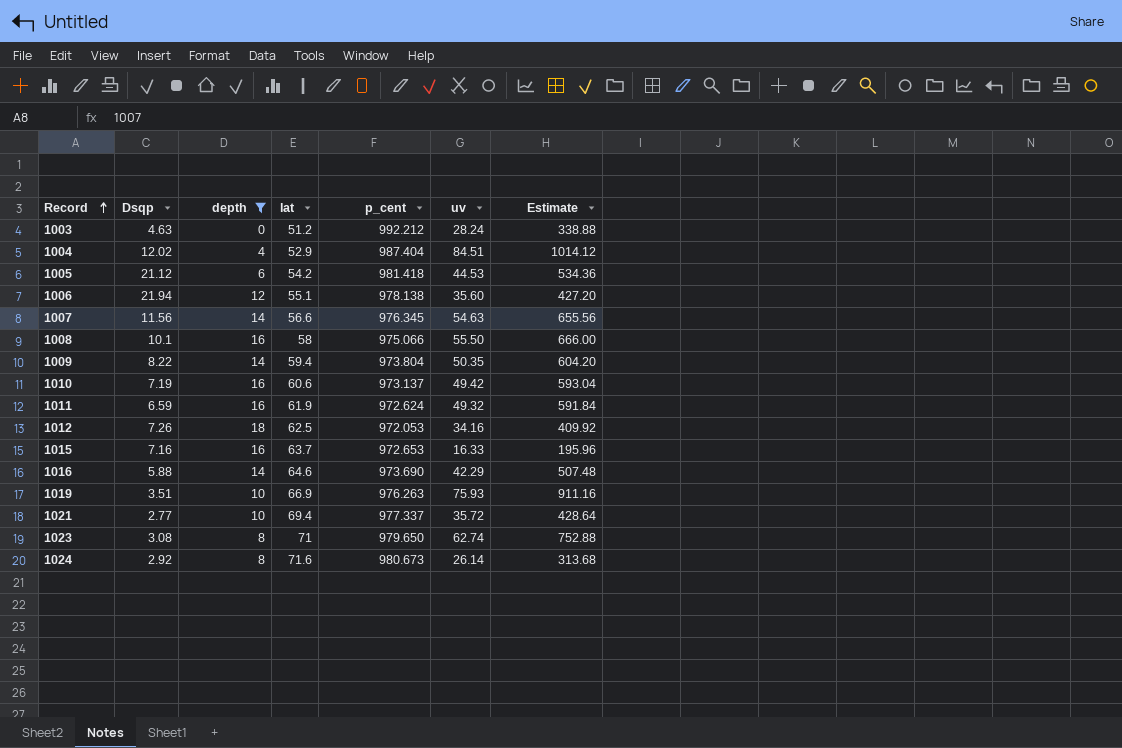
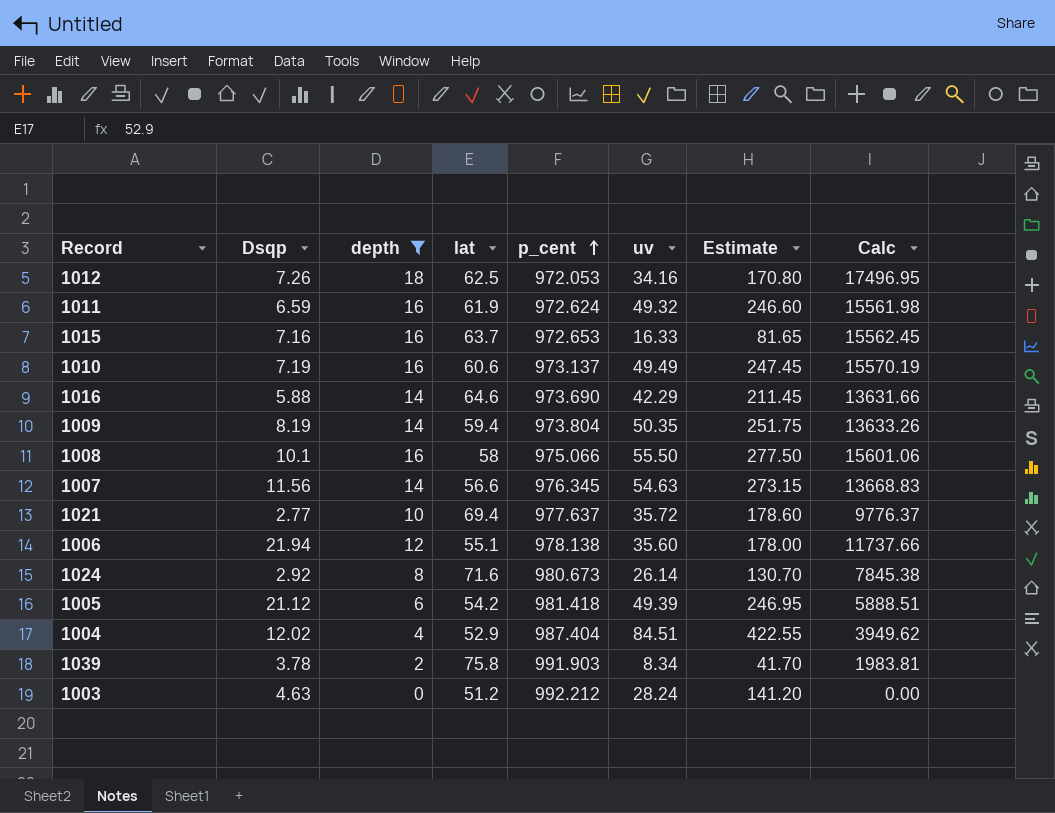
row order: Record ascending -> p_cent ascending
column Estimate | formula: [uv] * 12 -> [uv] * 5
column Calc | formula: none -> [depth] * [p_cent]
row 1019: 3.51 | 10 | 66.9 | 976.263 | 75.93 | 911.16 -> none
row 1023: 3.08 | 8 | 71 | 979.650 | 62.74 | 752.88 -> none
1010 | uv: 49.42 -> 49.49
1009 | Dsqp: 8.22 -> 8.19
1021 | p_cent: 977.337 -> 977.637
1005 | uv: 44.53 -> 49.39
row 1039: none -> 3.78 | 2 | 75.8 | 991.903 | 8.34 | 41.70 | 1983.81

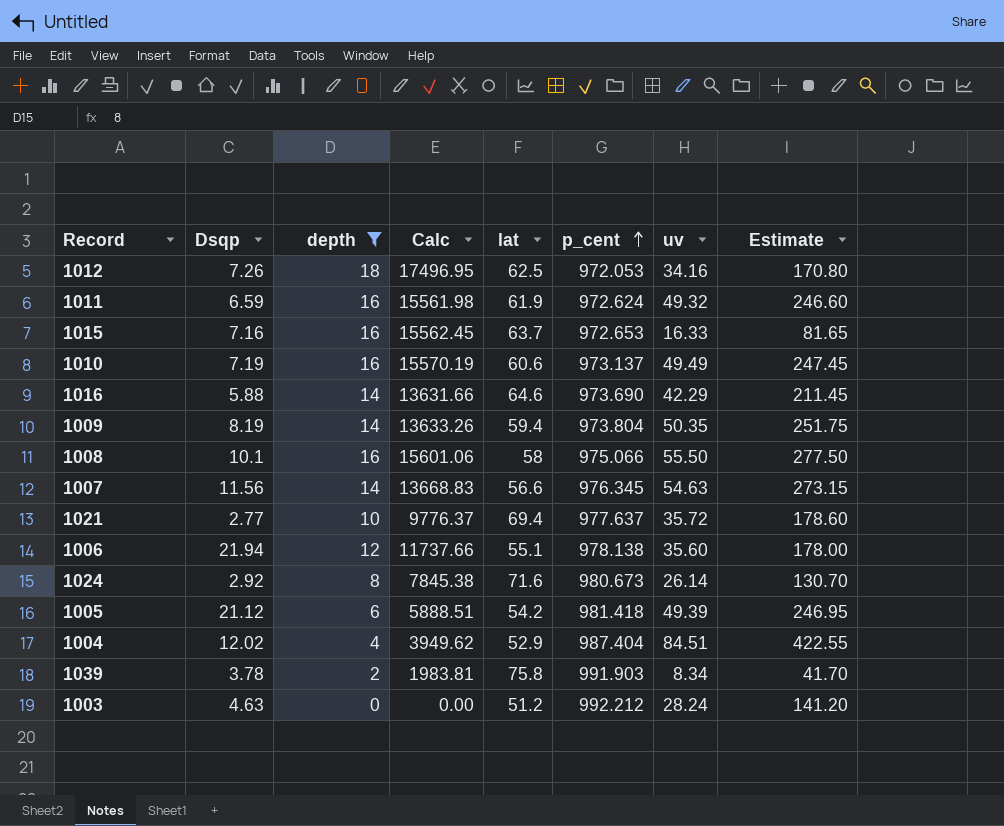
column Calc | position: 8 -> 4

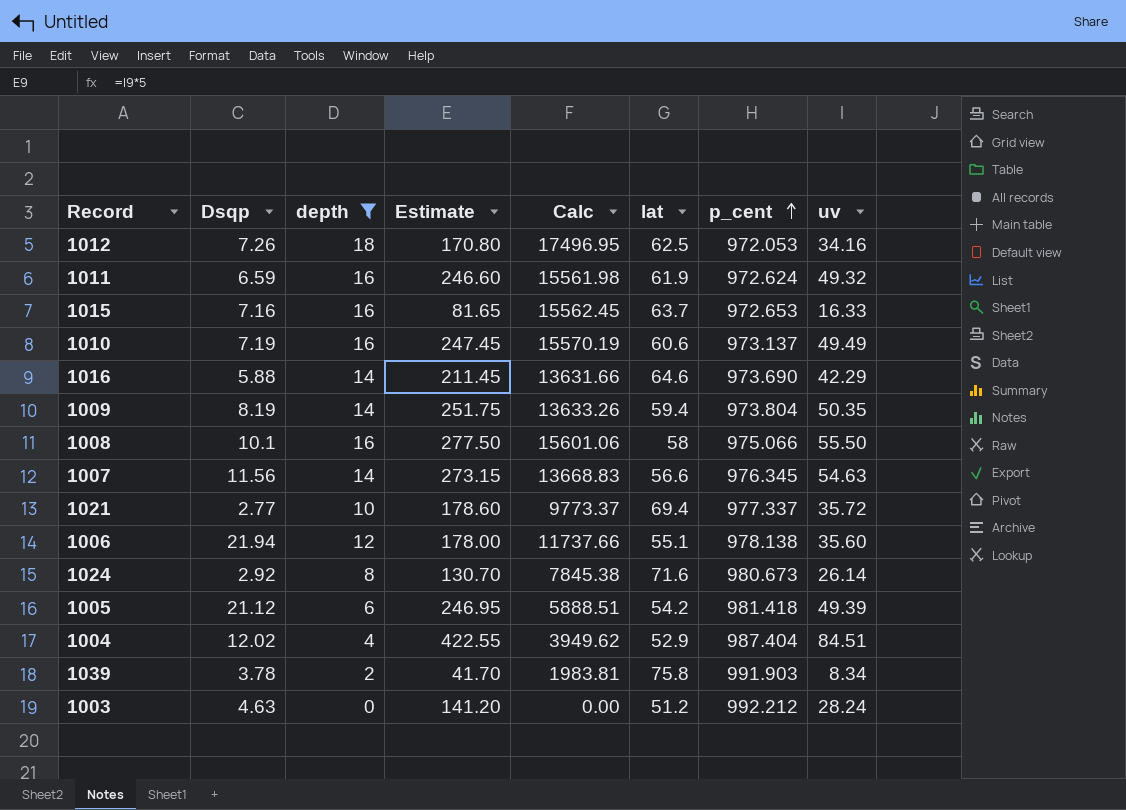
column Estimate | position: 8 -> 4
1021 | Calc: 9776.37 -> 9773.37
1021 | p_cent: 977.637 -> 977.337

